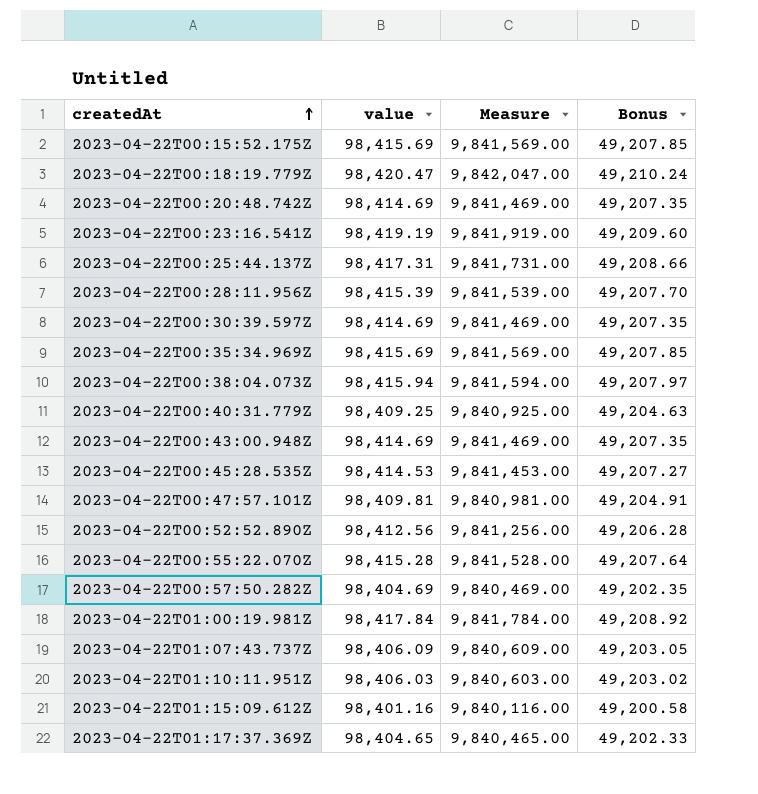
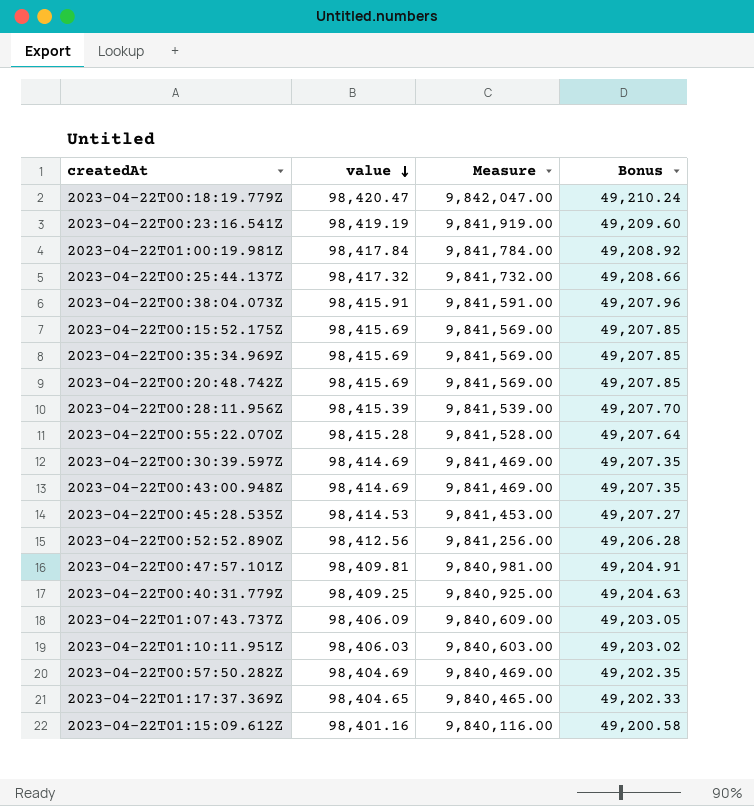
row order: createdAt ascending -> value descending
2023-04-22T00:25:44.137Z | value: 98,417.31 -> 98,417.32
2023-04-22T00:25:44.137Z | Measure: 9,841,731.00 -> 9,841,732.00
2023-04-22T00:38:04.073Z | value: 98,415.94 -> 98,415.91
2023-04-22T00:38:04.073Z | Measure: 9,841,594.00 -> 9,841,591.00
2023-04-22T00:38:04.073Z | Bonus: 49,207.97 -> 49,207.96
2023-04-22T00:20:48.742Z | value: 98,414.69 -> 98,415.69
2023-04-22T00:20:48.742Z | Measure: 9,841,469.00 -> 9,841,569.00
2023-04-22T00:20:48.742Z | Bonus: 49,207.35 -> 49,207.85

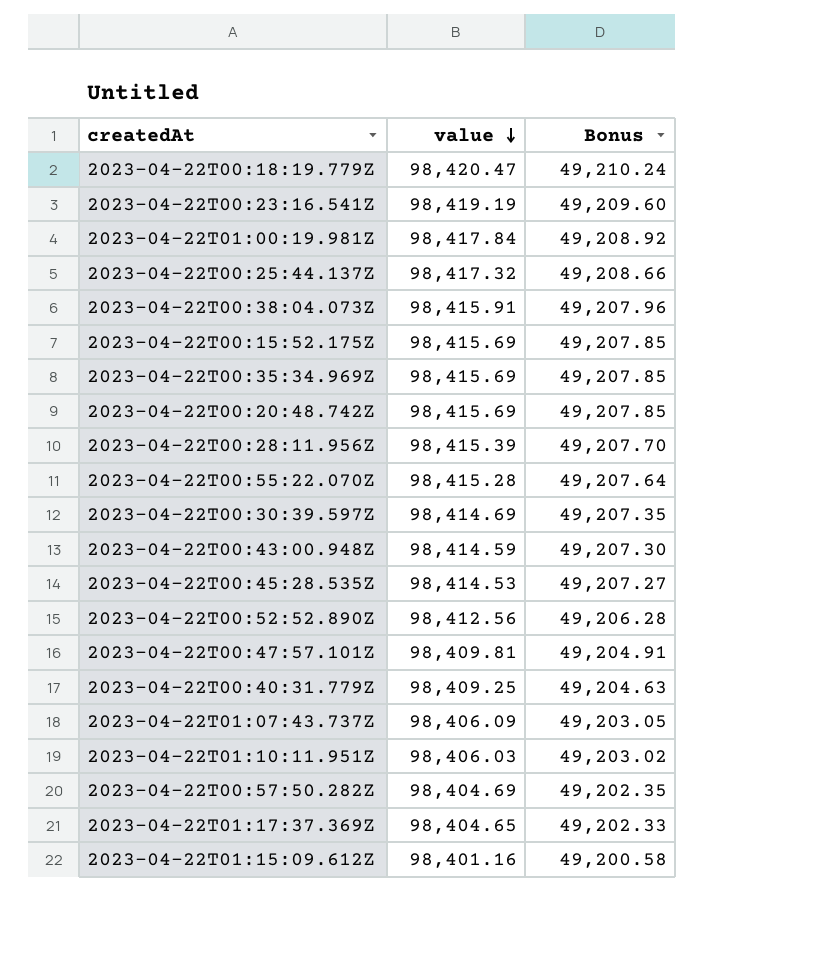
column Measure | formula: [value] * 100 -> none
2023-04-22T00:43:00.948Z | value: 98,414.69 -> 98,414.59
2023-04-22T00:43:00.948Z | Bonus: 49,207.35 -> 49,207.30

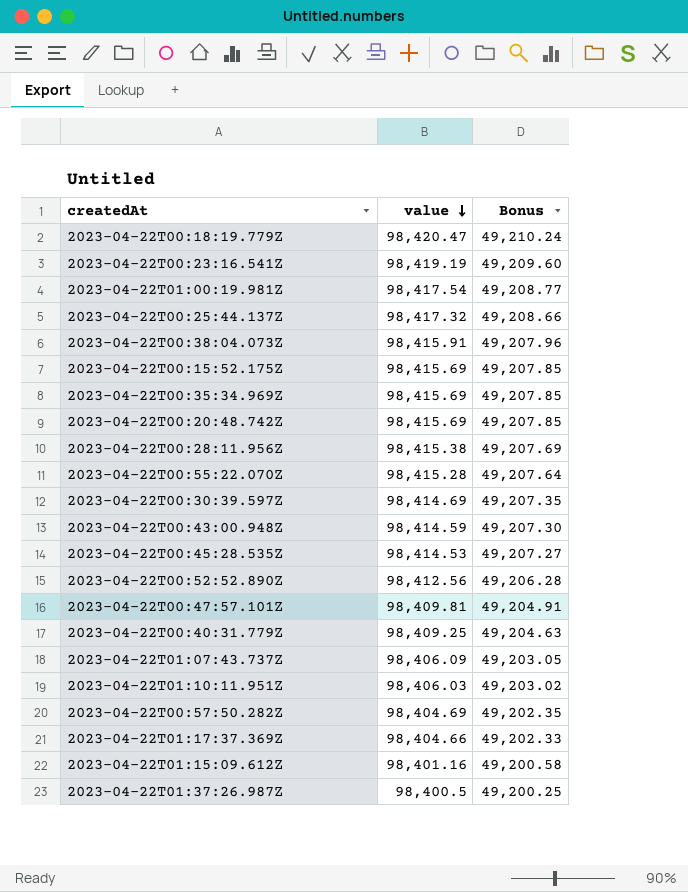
2023-04-22T01:00:19.981Z | value: 98,417.84 -> 98,417.54
2023-04-22T01:00:19.981Z | Bonus: 49,208.92 -> 49,208.77
2023-04-22T00:28:11.956Z | value: 98,415.39 -> 98,415.38
2023-04-22T00:28:11.956Z | Bonus: 49,207.70 -> 49,207.69
2023-04-22T01:17:37.369Z | value: 98,404.65 -> 98,404.66
row 2023-04-22T01:37:26.987Z: none -> 98,400.5 | 49,200.25

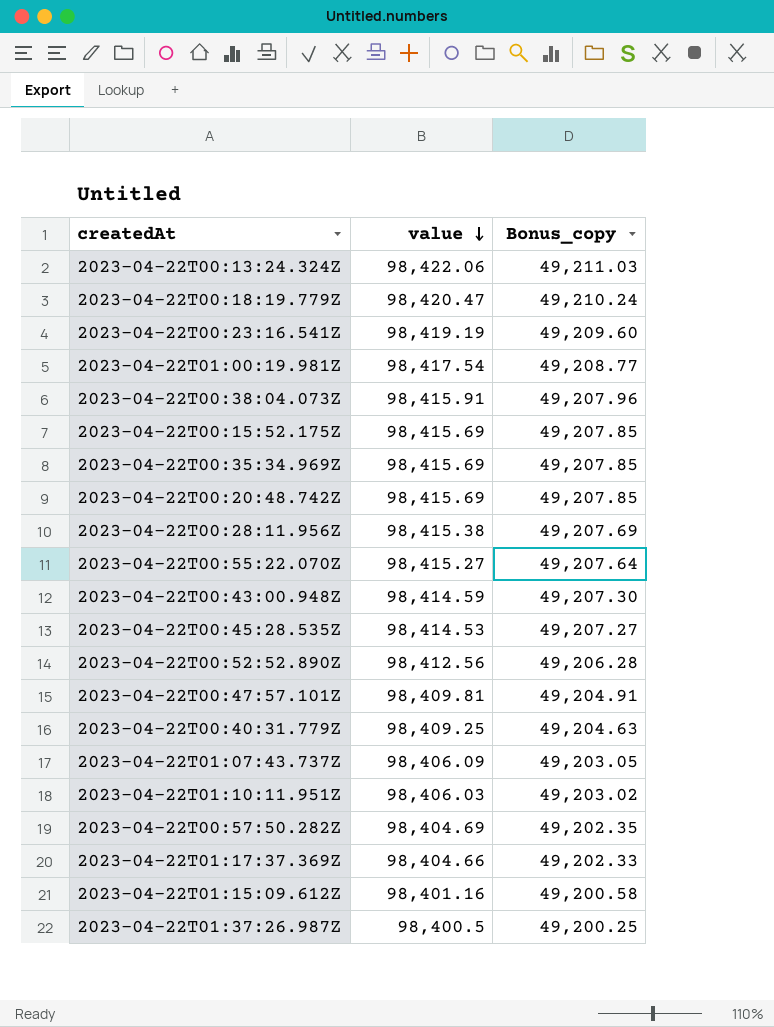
column name: Bonus -> Bonus_copy
row 2023-04-22T00:25:44.137Z: 98,417.32 | 49,208.66 -> none
row 2023-04-22T00:30:39.597Z: 98,414.69 | 49,207.35 -> none
row 2023-04-22T00:13:24.324Z: none -> 98,422.06 | 49,211.03
2023-04-22T00:55:22.070Z | value: 98,415.28 -> 98,415.27

